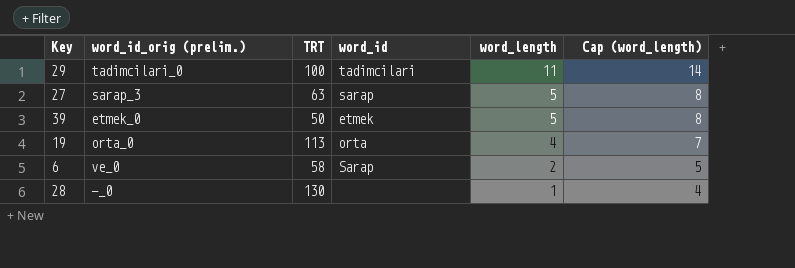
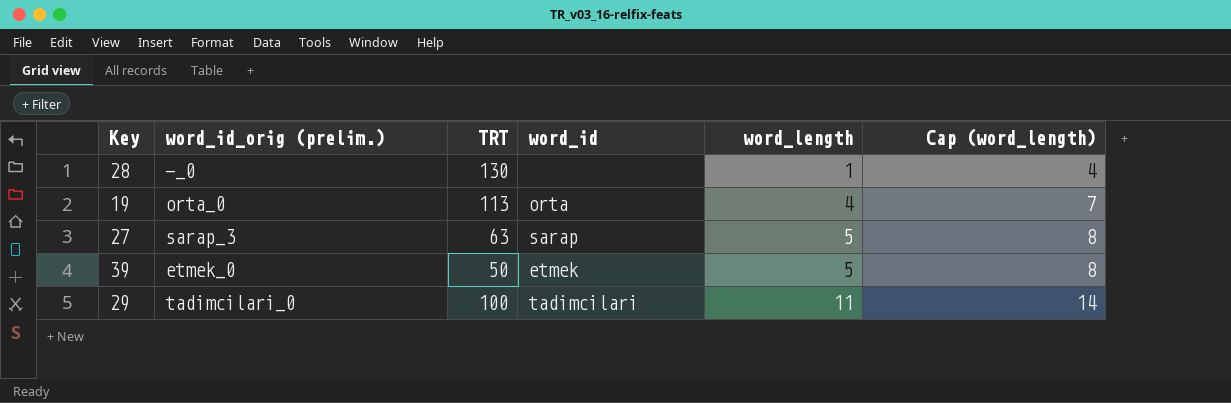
row order: word_length descending -> word_length ascending
row 6: ve_0 | 58 | Sarap | 2 | 5 -> none

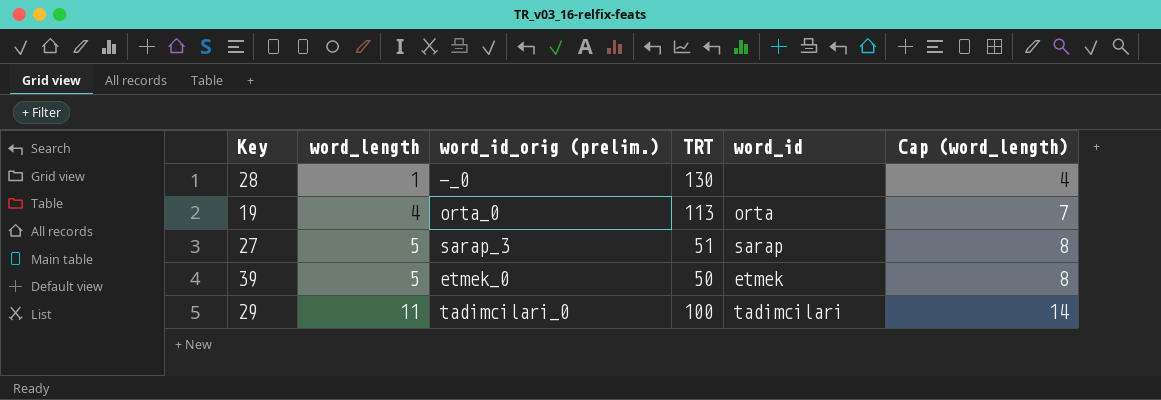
column word_length | position: 5 -> 2
27 | TRT: 63 -> 51

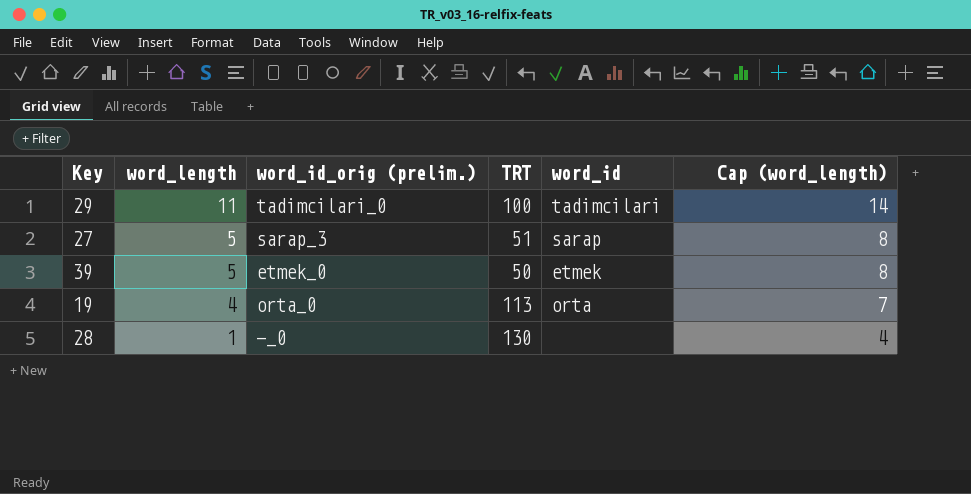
row order: word_length ascending -> word_length descending

